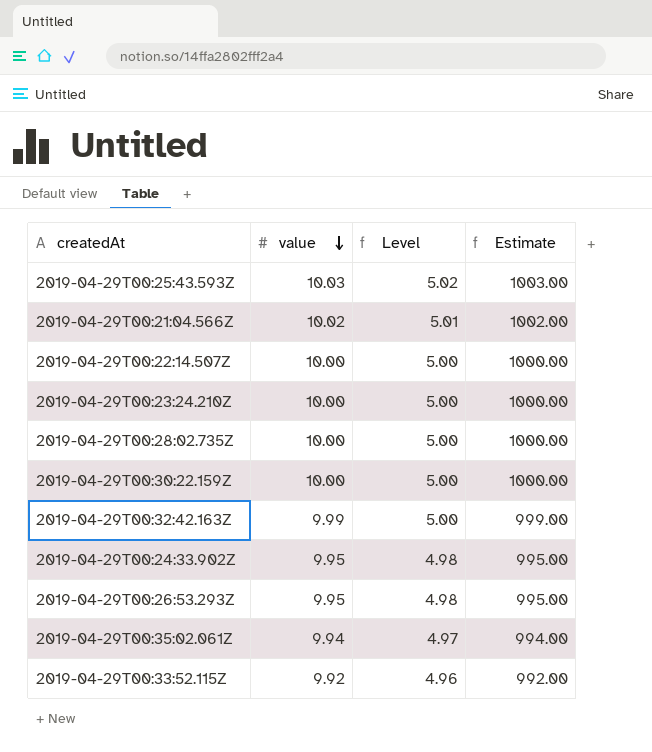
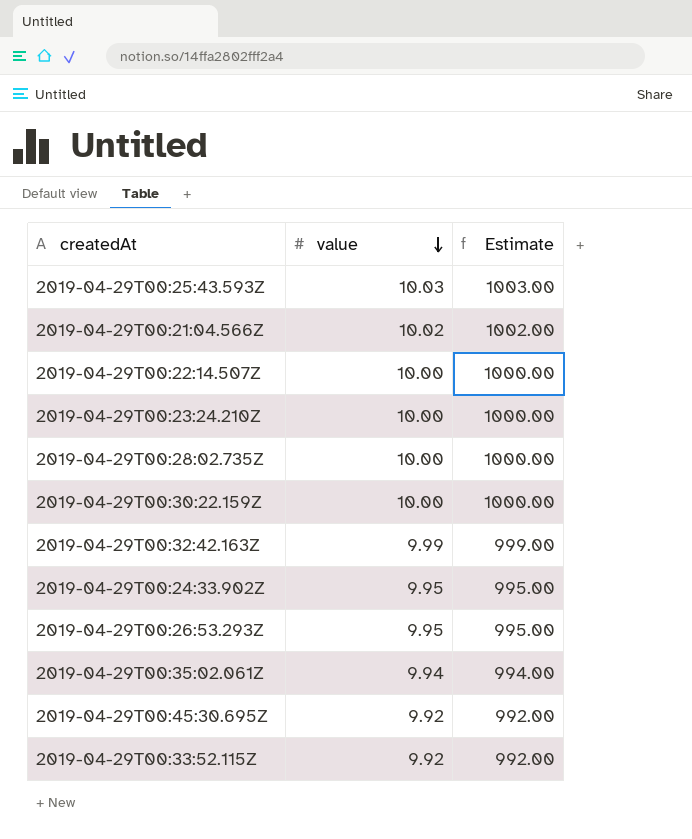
column Level | formula: [value] * 0.5 -> none
row 2019-04-29T00:45:30.695Z: none -> 9.92 | 992.00

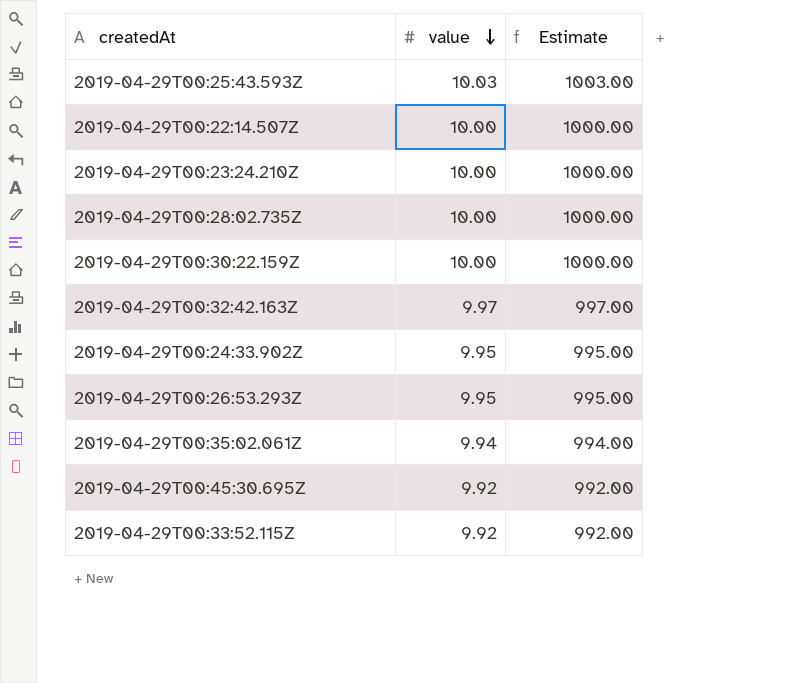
row 2019-04-29T00:21:04.566Z: 10.02 | 1002.00 -> none
2019-04-29T00:32:42.163Z | value: 9.99 -> 9.97
2019-04-29T00:32:42.163Z | Estimate: 999.00 -> 997.00

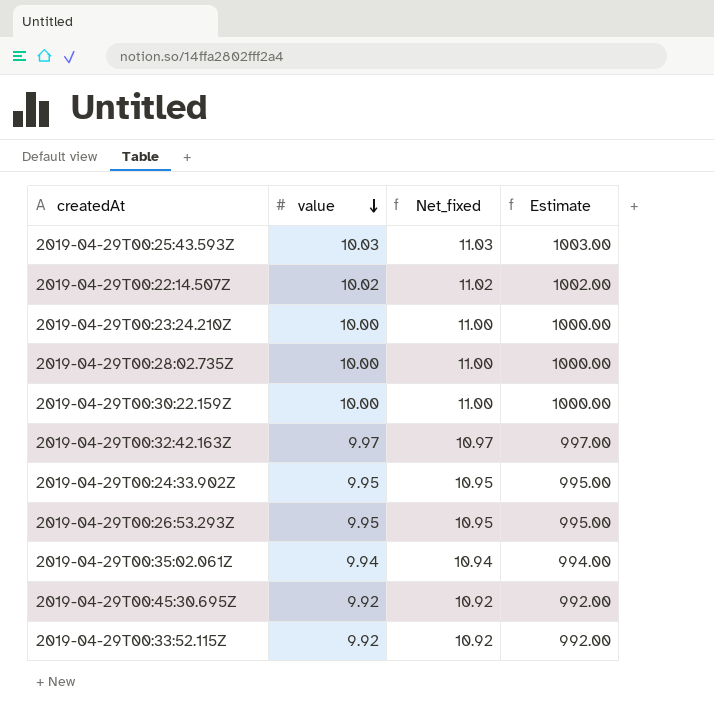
column Net_fixed | formula: none -> [value] + 1
2019-04-29T00:22:14.507Z | value: 10.00 -> 10.02
2019-04-29T00:22:14.507Z | Estimate: 1000.00 -> 1002.00

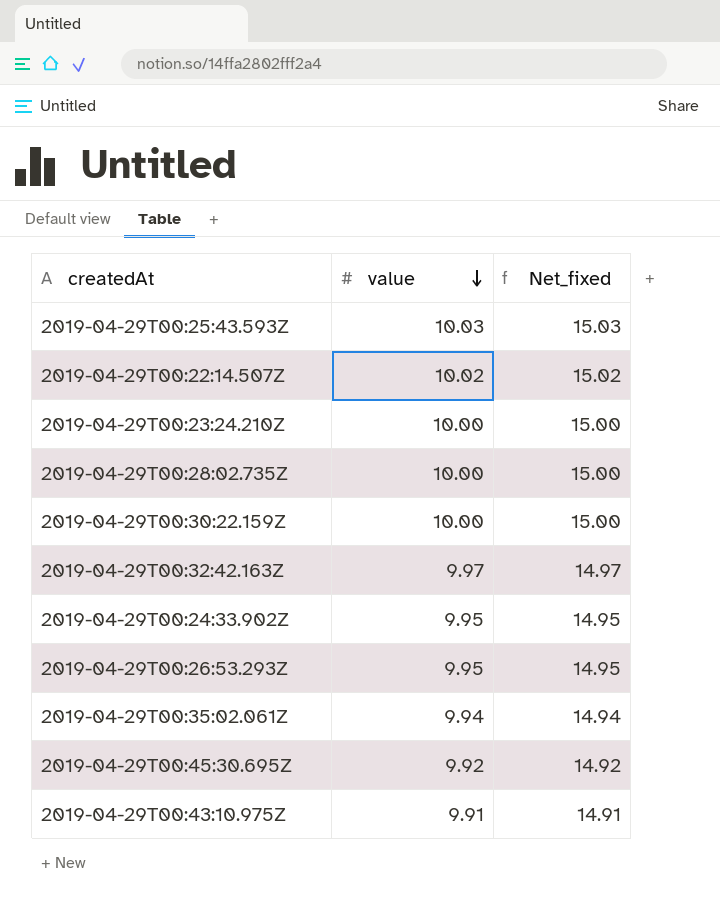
column Estimate | formula: [value] * 100 -> none
column Net_fixed | formula: [value] + 1 -> [value] + 5
row 2019-04-29T00:33:52.115Z: 9.92 | 10.92 | 992.00 -> none
row 2019-04-29T00:43:10.975Z: none -> 9.91 | 14.91

